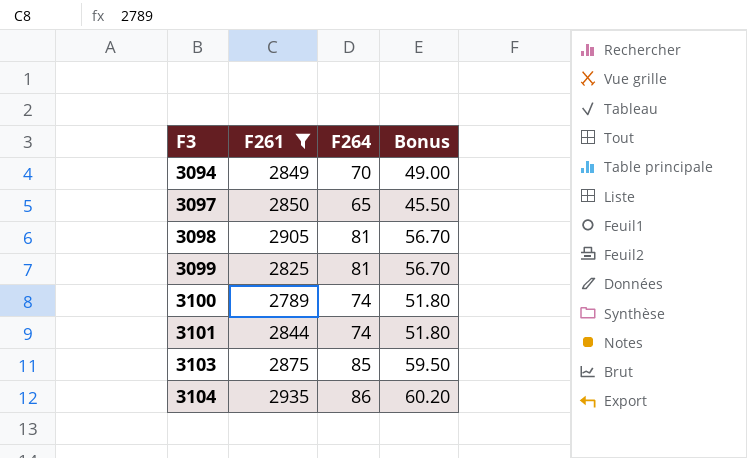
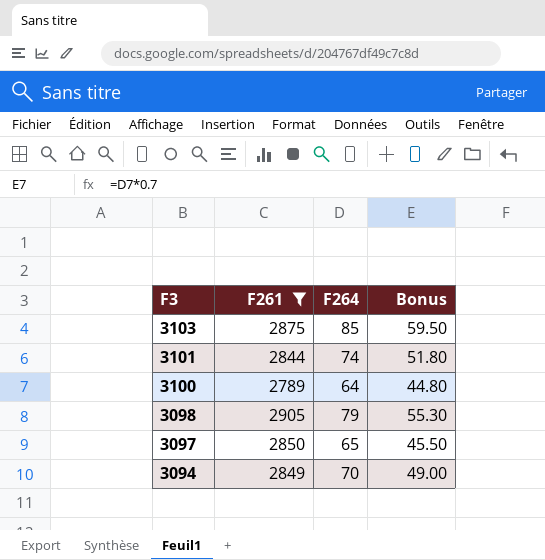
row order: F3 ascending -> F3 descending
row 3099: 2825 | 81 | 56.70 -> none
row 3104: 2935 | 86 | 60.20 -> none
3100 | F264: 74 -> 64
3100 | Bonus: 51.80 -> 44.80
3098 | F264: 81 -> 79
3098 | Bonus: 56.70 -> 55.30

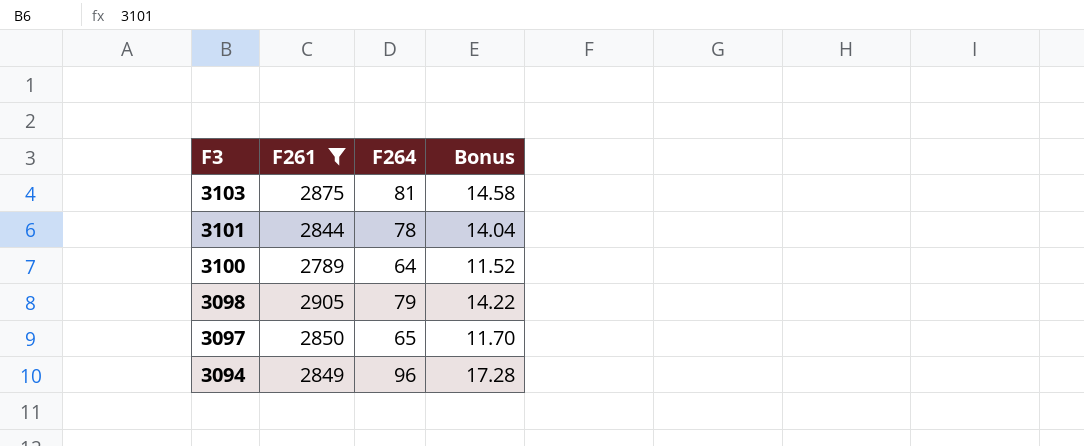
column Bonus | formula: [F264] * 0.7 -> [F264] * 0.18
3103 | F264: 85 -> 81
3101 | F264: 74 -> 78
3094 | F264: 70 -> 96

